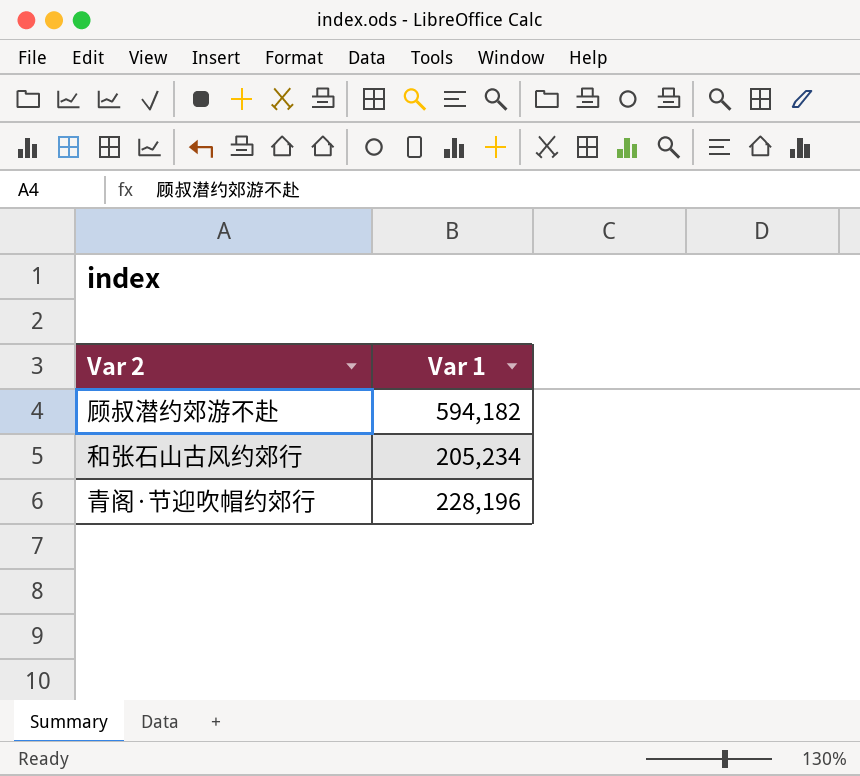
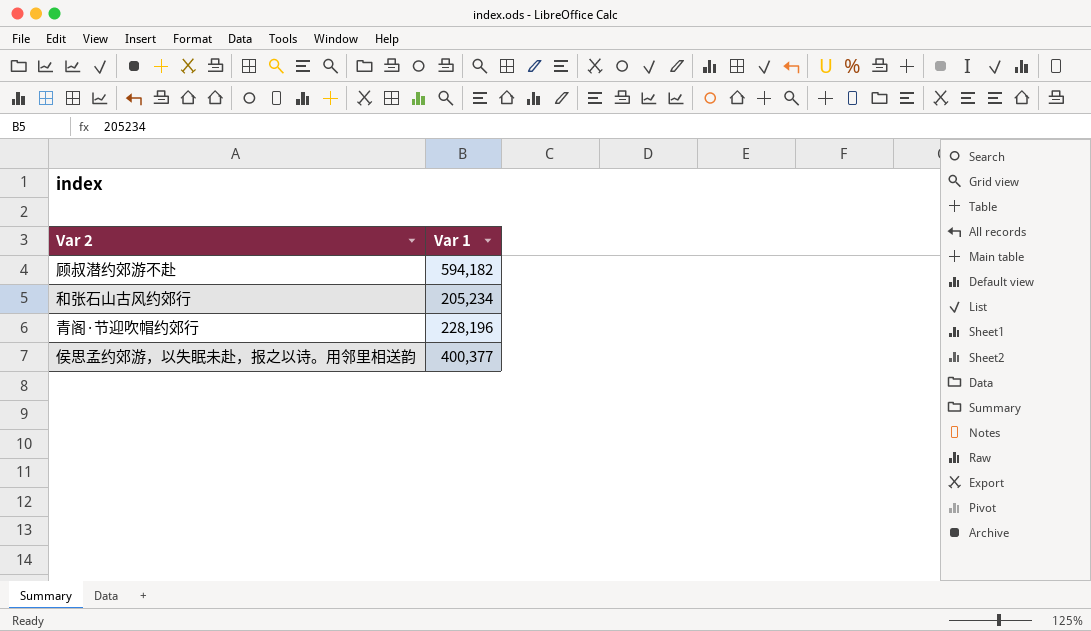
row 侯思孟约郊游，以失眠未赴，报之以诗。用邻里相送韵: none -> 400,377

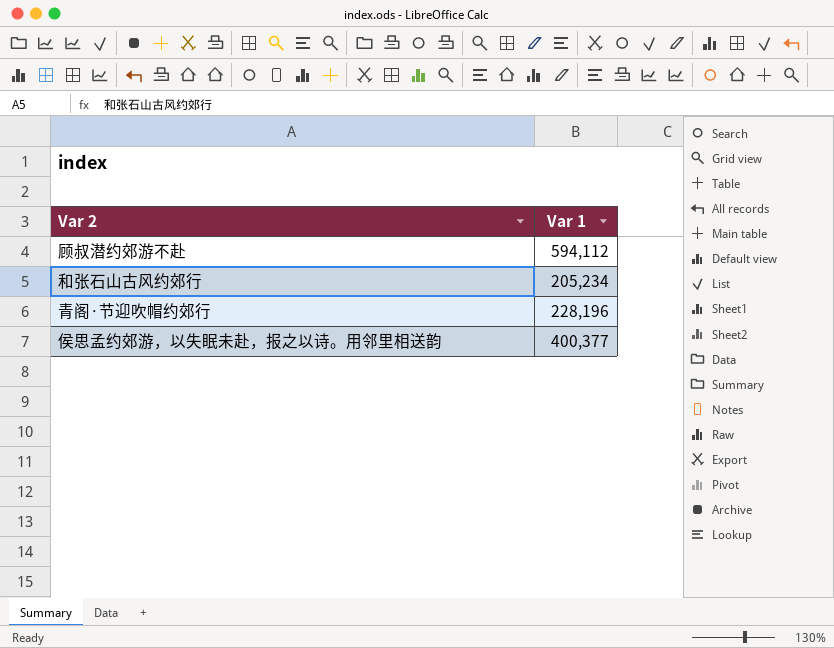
顾叔潜约郊游不赴 | Var 1: 594,182 -> 594,112

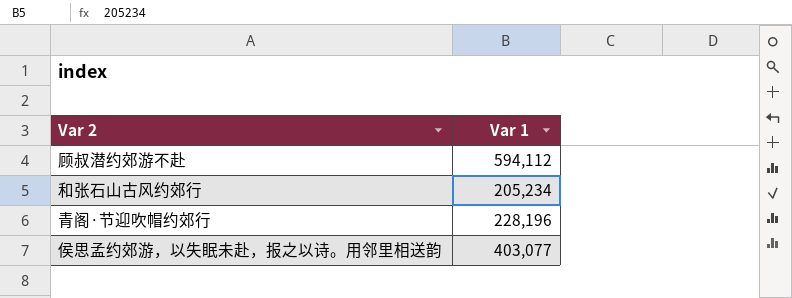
侯思孟约郊游，以失眠未赴，报之以诗。用邻里相送韵 | Var 1: 400,377 -> 403,077

